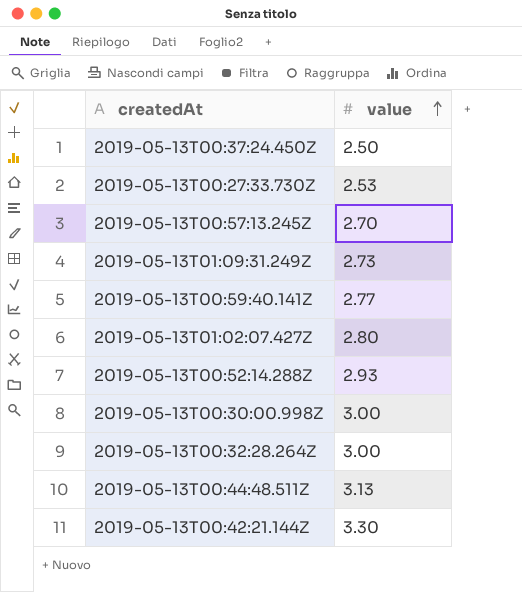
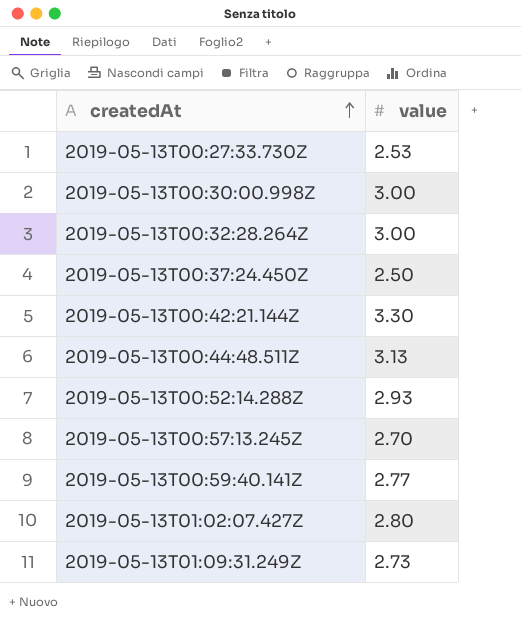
row order: value ascending -> createdAt ascending

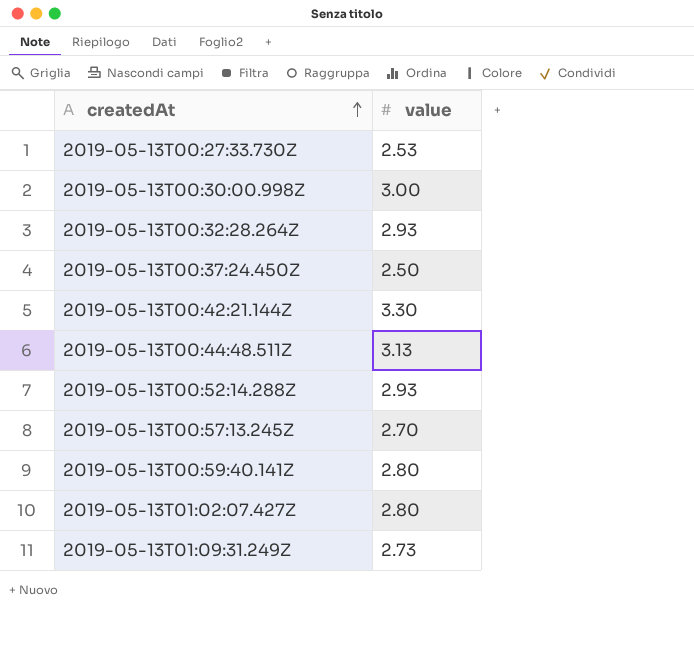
2019-05-13T00:32:28.264Z | value: 3.00 -> 2.93
2019-05-13T00:59:40.141Z | value: 2.77 -> 2.80

